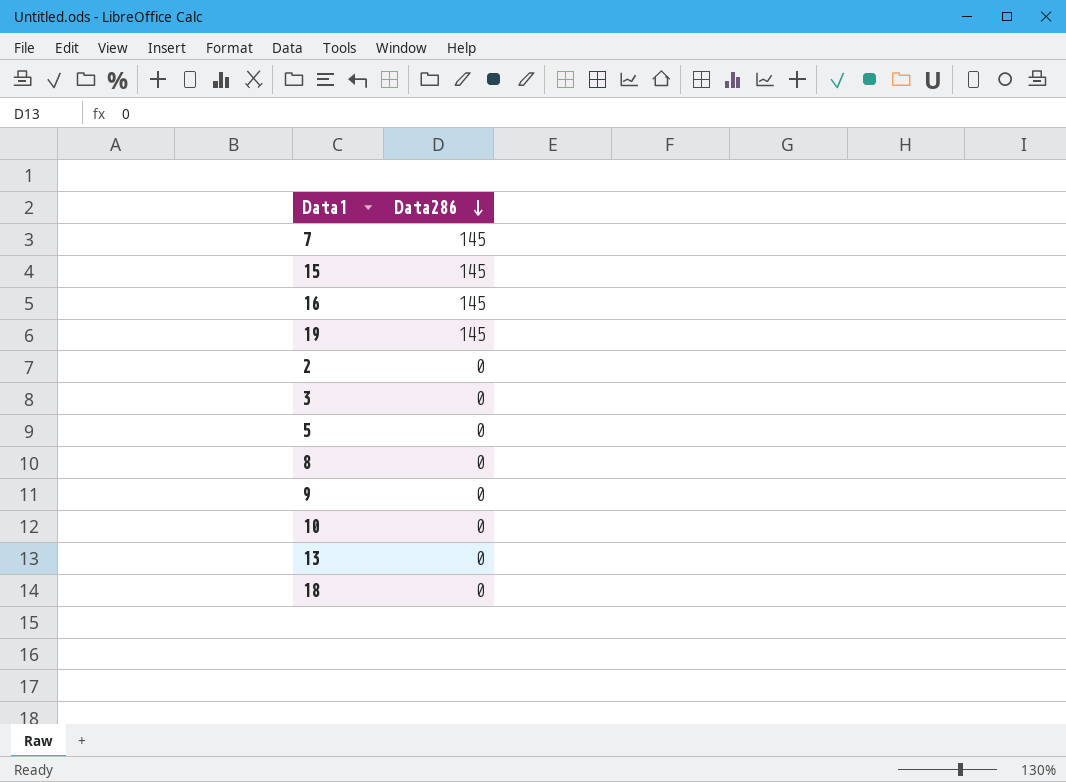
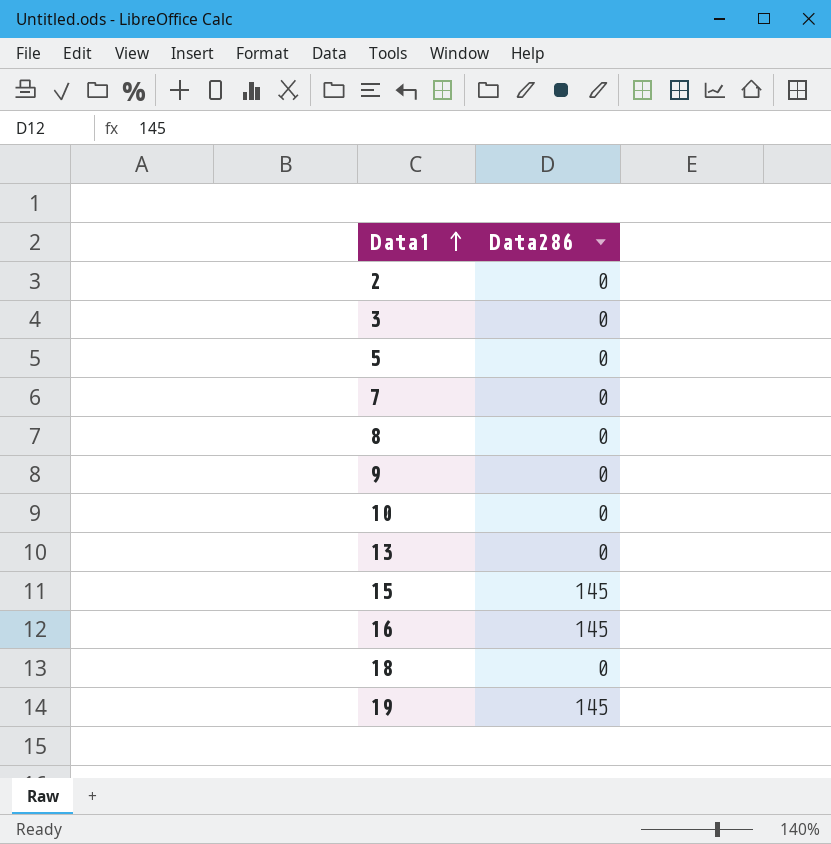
row order: Data286 descending -> Data1 ascending
7 | Data286: 145 -> 0

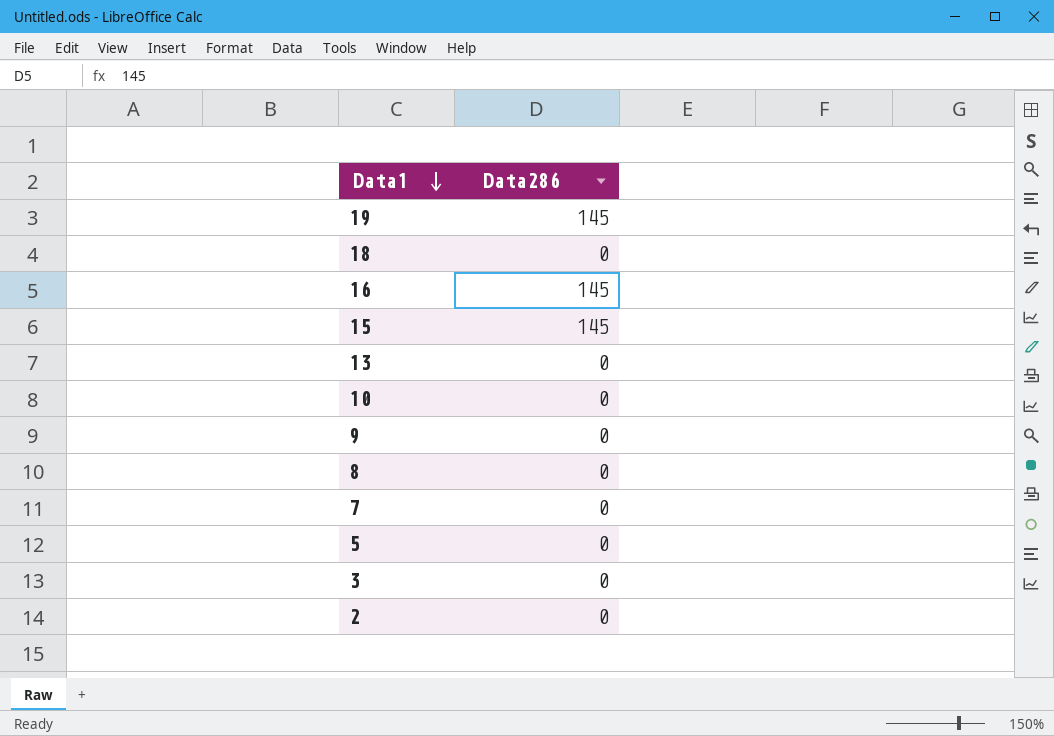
row order: Data1 ascending -> Data1 descending

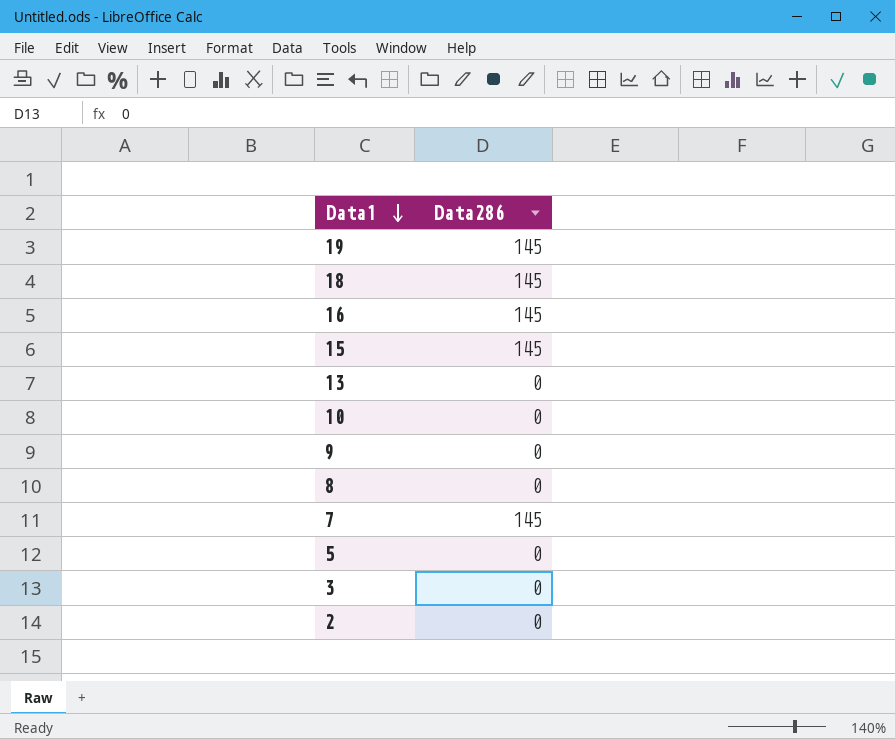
18 | Data286: 0 -> 145
7 | Data286: 0 -> 145

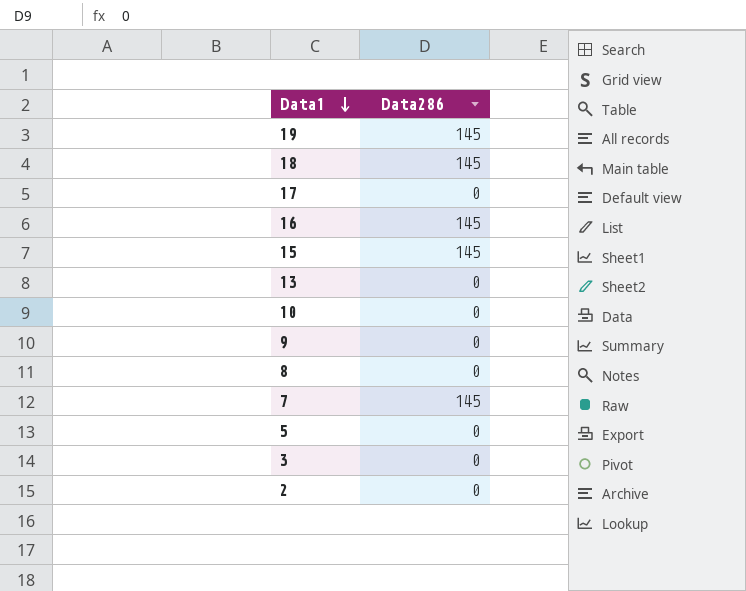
row 17: none -> 0

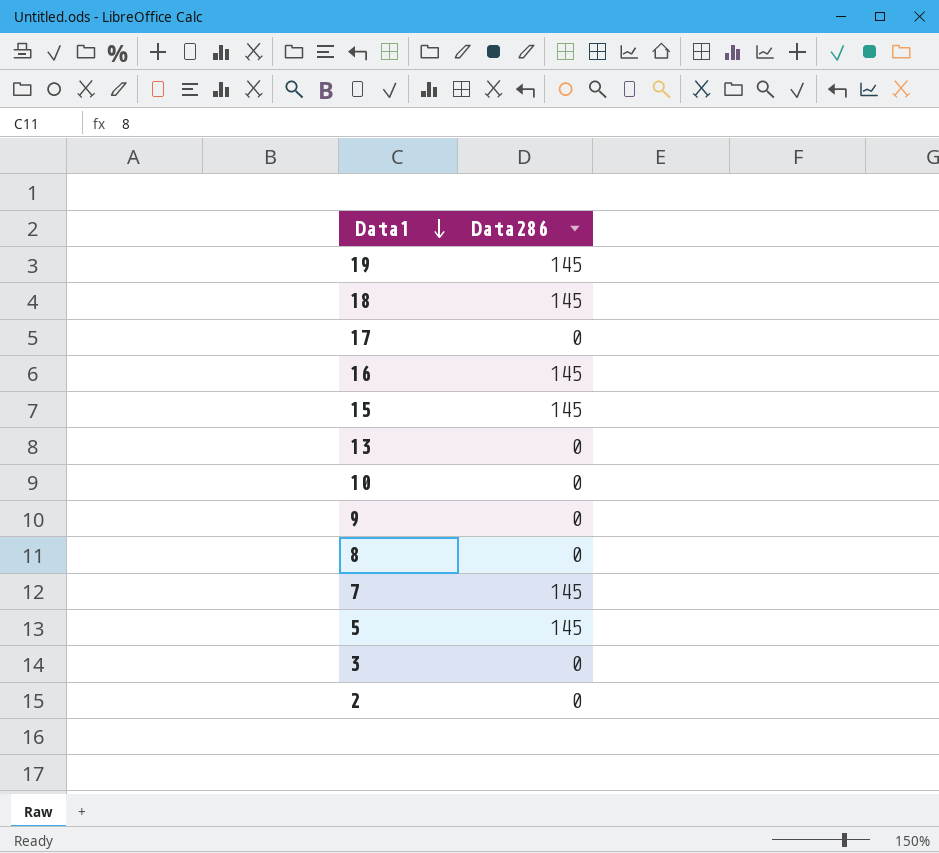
5 | Data286: 0 -> 145

